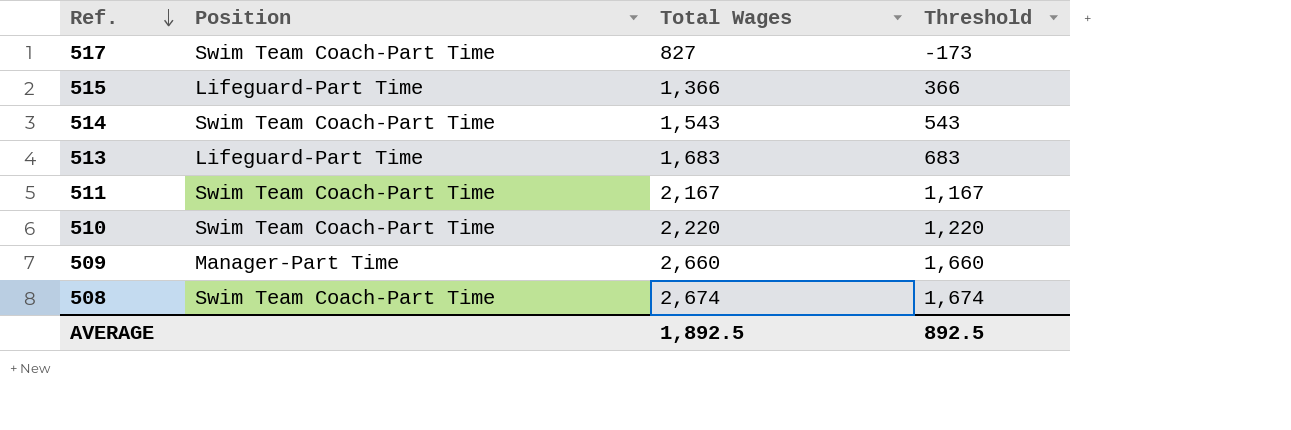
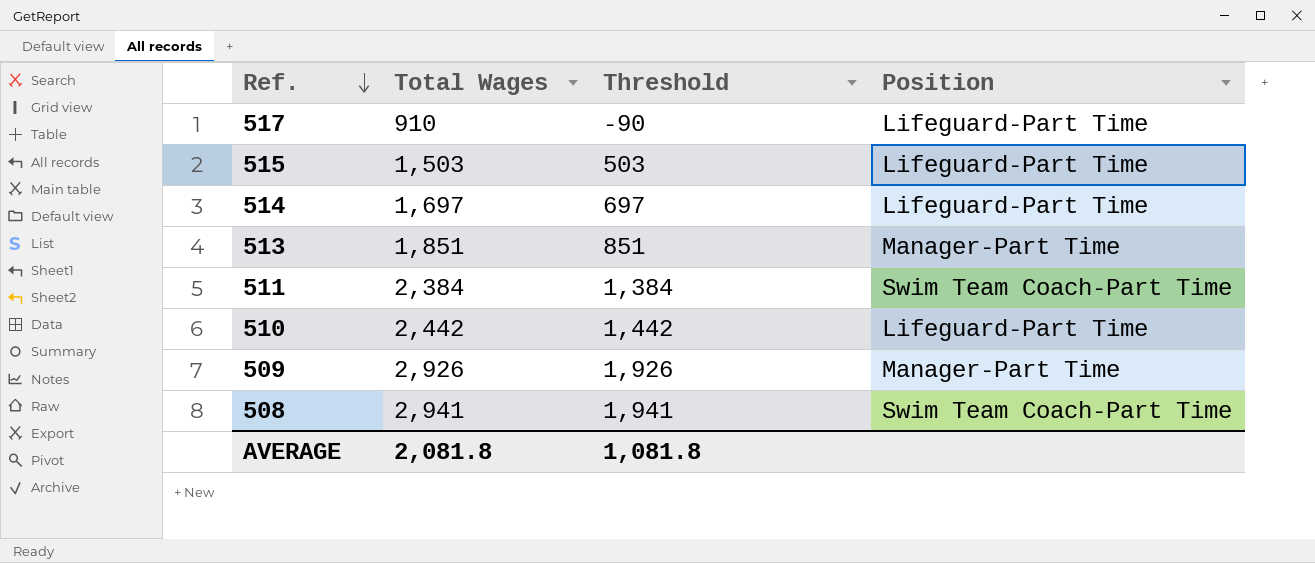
column Position | position: 2 -> 4
517 | Total Wages: 827 -> 910
517 | Threshold: -173 -> -90
517 | Position: Swim Team Coach-Part Time -> Lifeguard-Part Time
515 | Total Wages: 1,366 -> 1,503
515 | Threshold: 366 -> 503
514 | Total Wages: 1,543 -> 1,697
514 | Threshold: 543 -> 697
514 | Position: Swim Team Coach-Part Time -> Lifeguard-Part Time
513 | Total Wages: 1,683 -> 1,851
513 | Threshold: 683 -> 851
513 | Position: Lifeguard-Part Time -> Manager-Part Time
511 | Total Wages: 2,167 -> 2,384
511 | Threshold: 1,167 -> 1,384
510 | Total Wages: 2,220 -> 2,442
510 | Threshold: 1,220 -> 1,442
510 | Position: Swim Team Coach-Part Time -> Lifeguard-Part Time
509 | Total Wages: 2,660 -> 2,926
509 | Threshold: 1,660 -> 1,926
508 | Total Wages: 2,674 -> 2,941
508 | Threshold: 1,674 -> 1,941
AVERAGE | Total Wages: 1,892.5 -> 2,081.8
AVERAGE | Threshold: 892.5 -> 1,081.8

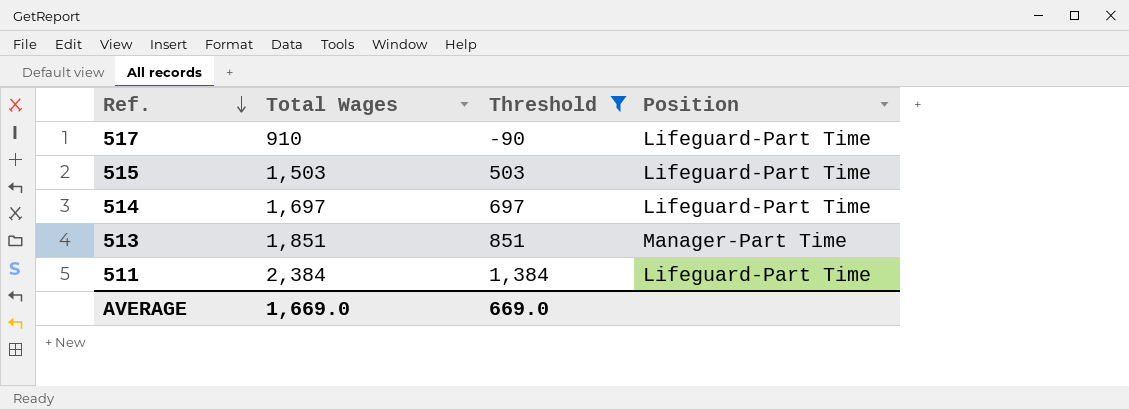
filter: none -> Threshold <= 1,384
511 | Position: Swim Team Coach-Part Time -> Lifeguard-Part Time
AVERAGE | Total Wages: 2,081.8 -> 1,669.0
AVERAGE | Threshold: 1,081.8 -> 669.0

